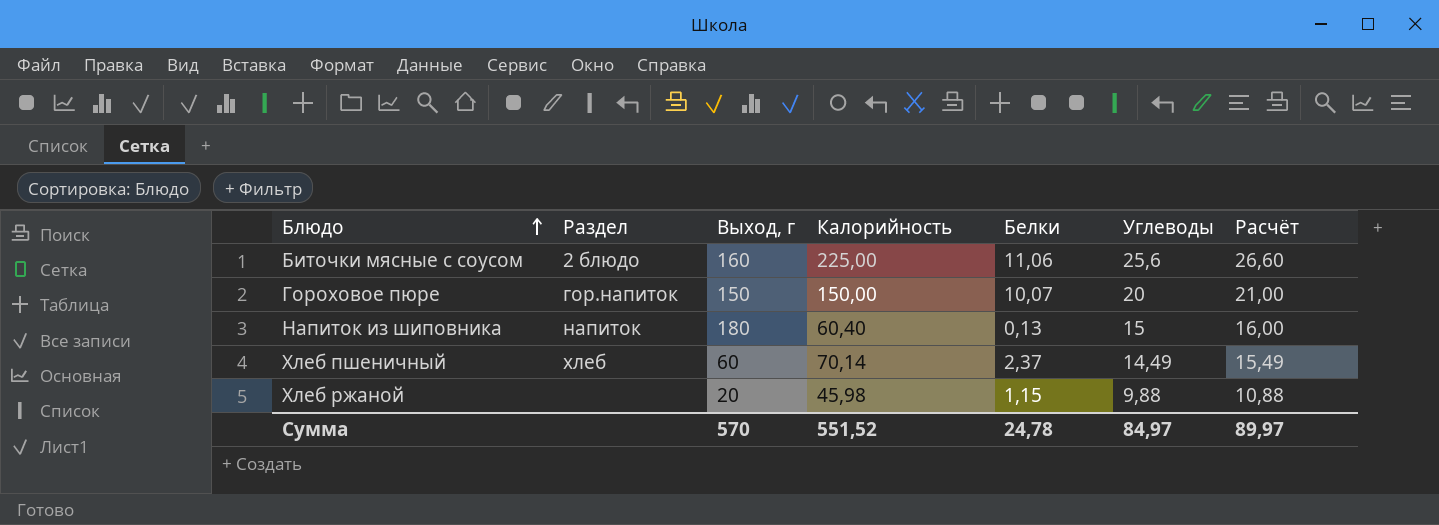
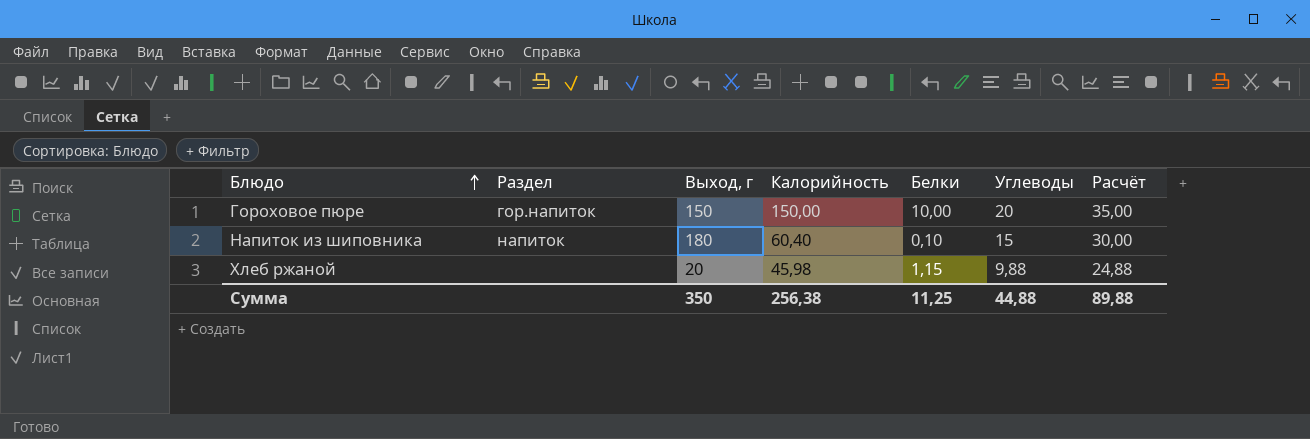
column Расчёт | formula: [Углеводы] + 1 -> [Углеводы] + 15
row Биточки мясные с соусом: 2 блюдо | 160 | 225,00 | 11,06 | 25,6 | 26,60 -> none
row Хлеб пшеничный: хлеб | 60 | 70,14 | 2,37 | 14,49 | 15,49 -> none
Гороховое пюре | Белки: 10,07 -> 10,00
Напиток из шиповника | Белки: 0,13 -> 0,10
Сумма | Выход, г: 570 -> 350
Сумма | Калорийность: 551,52 -> 256,38
Сумма | Белки: 24,78 -> 11,25
Сумма | Углеводы: 84,97 -> 44,88
Сумма | Расчёт: 89,97 -> 89,88

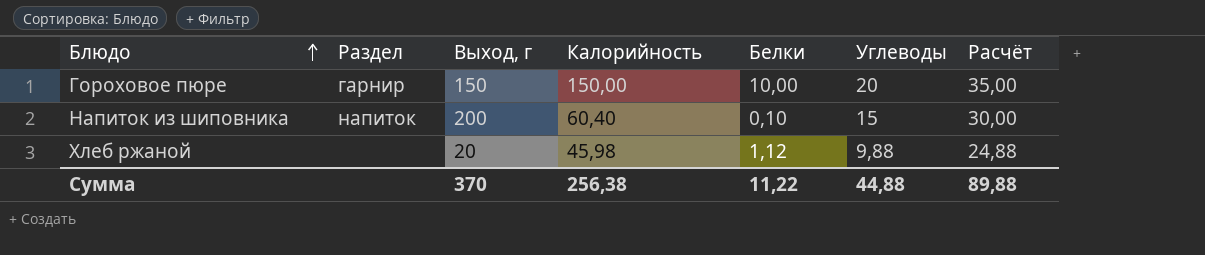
Гороховое пюре | Раздел: гор.напиток -> гарнир
Напиток из шиповника | Выход, г: 180 -> 200
Хлеб ржаной | Белки: 1,15 -> 1,12
Сумма | Выход, г: 350 -> 370
Сумма | Белки: 11,25 -> 11,22

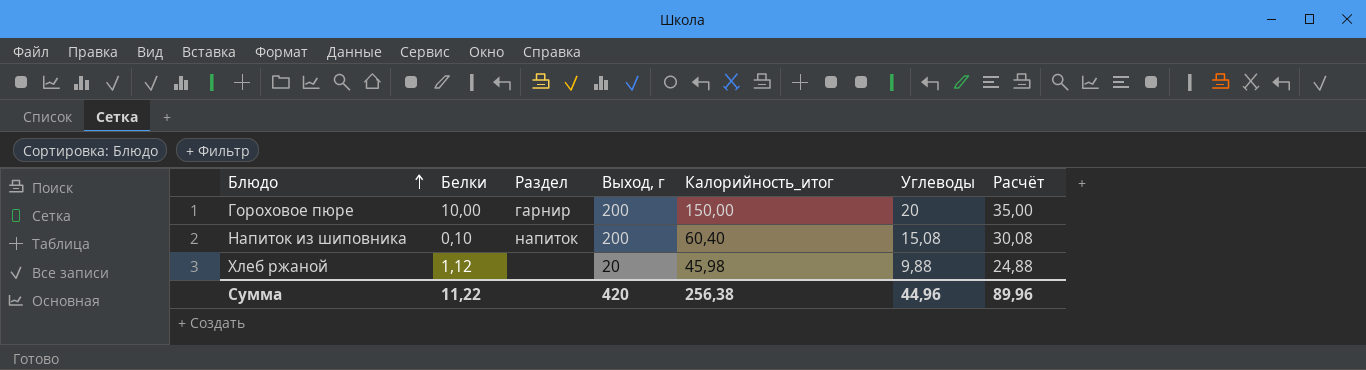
column Белки | position: 5 -> 2
column name: Калорийность -> Калорийность_итог
Гороховое пюре | Выход, г: 150 -> 200
Напиток из шиповника | Углеводы: 15 -> 15,08
Напиток из шиповника | Расчёт: 30,00 -> 30,08
Сумма | Выход, г: 370 -> 420
Сумма | Углеводы: 44,88 -> 44,96
Сумма | Расчёт: 89,88 -> 89,96

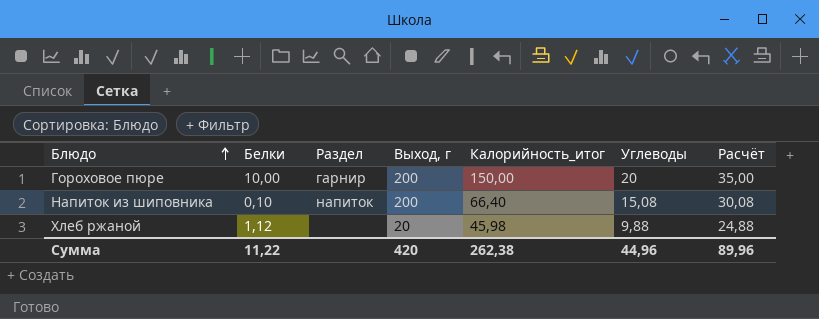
Напиток из шиповника | Калорийность_итог: 60,40 -> 66,40
Сумма | Калорийность_итог: 256,38 -> 262,38

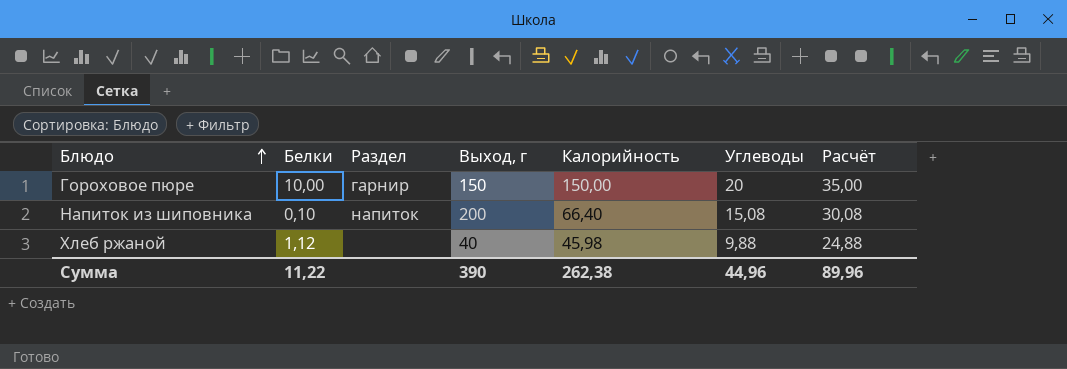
column name: Калорийность_итог -> Калорийность
Гороховое пюре | Выход, г: 200 -> 150
Хлеб ржаной | Выход, г: 20 -> 40
Сумма | Выход, г: 420 -> 390

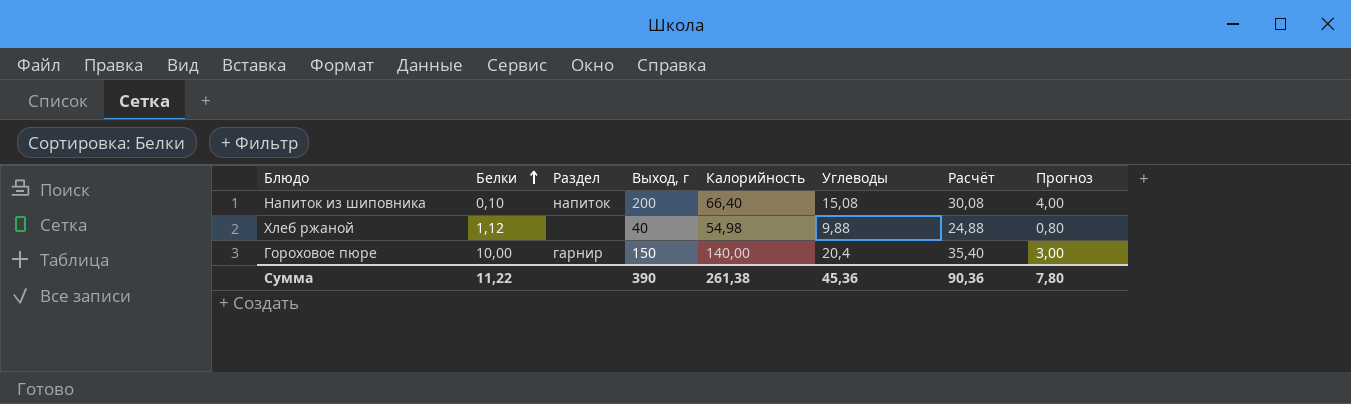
row order: Блюдо ascending -> Белки ascending
column Прогноз | formula: none -> [Выход, г] * 0,02
Хлеб ржаной | Калорийность: 45,98 -> 54,98
Гороховое пюре | Калорийность: 150,00 -> 140,00
Гороховое пюре | Углеводы: 20 -> 20,4
Гороховое пюре | Расчёт: 35,00 -> 35,40
Сумма | Калорийность: 262,38 -> 261,38
Сумма | Углеводы: 44,96 -> 45,36
Сумма | Расчёт: 89,96 -> 90,36

